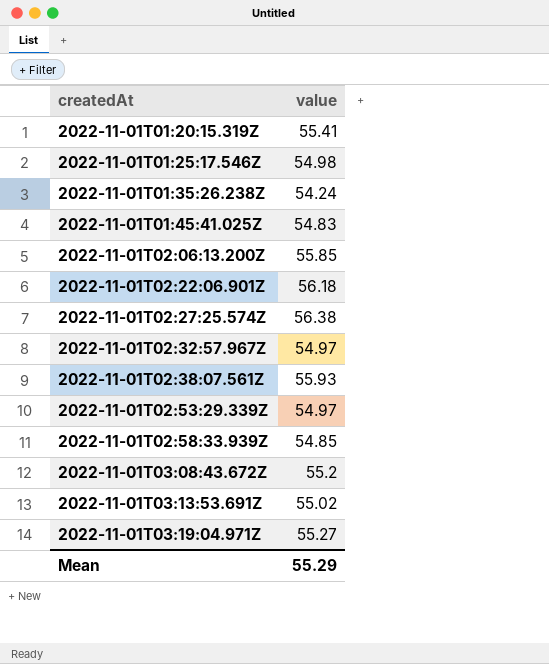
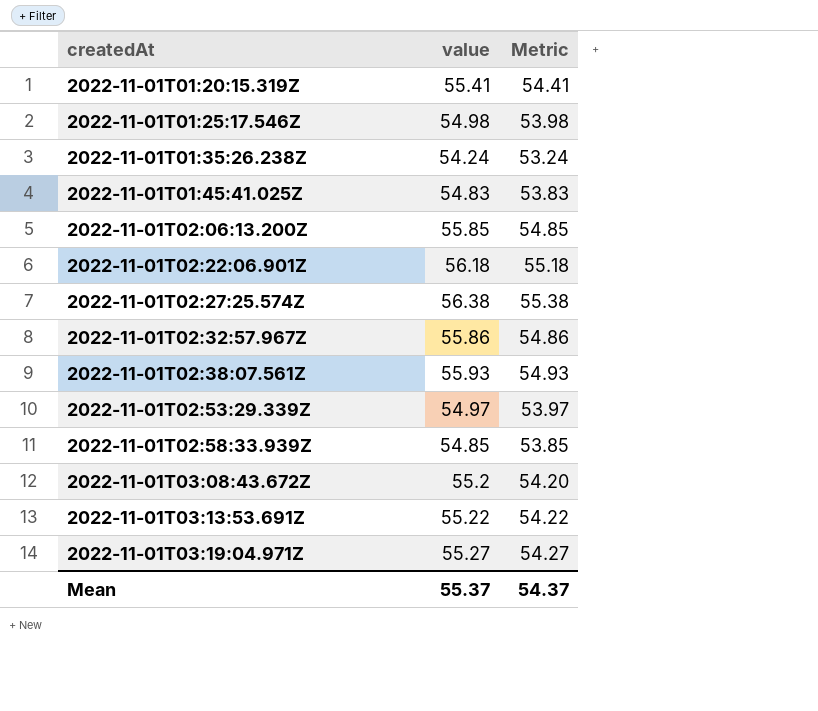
column Metric | formula: none -> [value] - 1
2022-11-01T02:32:57.967Z | value: 54.97 -> 55.86
2022-11-01T03:13:53.691Z | value: 55.02 -> 55.22
Mean | value: 55.29 -> 55.37

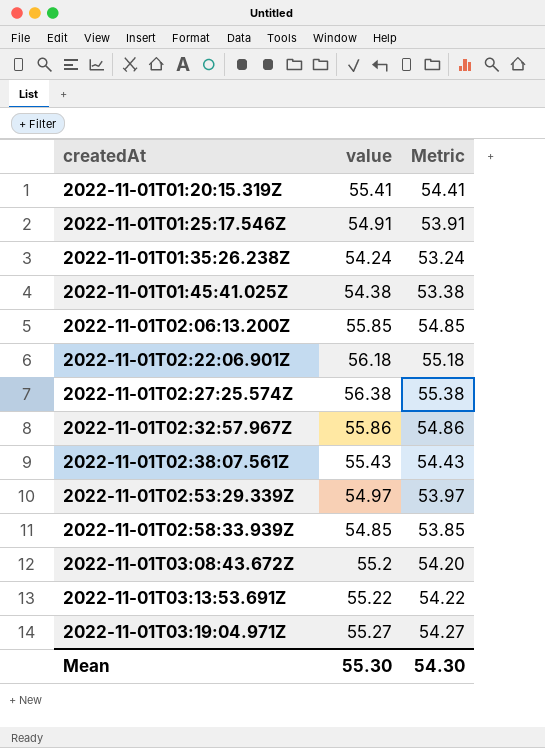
2022-11-01T01:25:17.546Z | value: 54.98 -> 54.91
2022-11-01T01:25:17.546Z | Metric: 53.98 -> 53.91
2022-11-01T01:45:41.025Z | value: 54.83 -> 54.38
2022-11-01T01:45:41.025Z | Metric: 53.83 -> 53.38
2022-11-01T02:38:07.561Z | value: 55.93 -> 55.43
2022-11-01T02:38:07.561Z | Metric: 54.93 -> 54.43
Mean | value: 55.37 -> 55.30
Mean | Metric: 54.37 -> 54.30

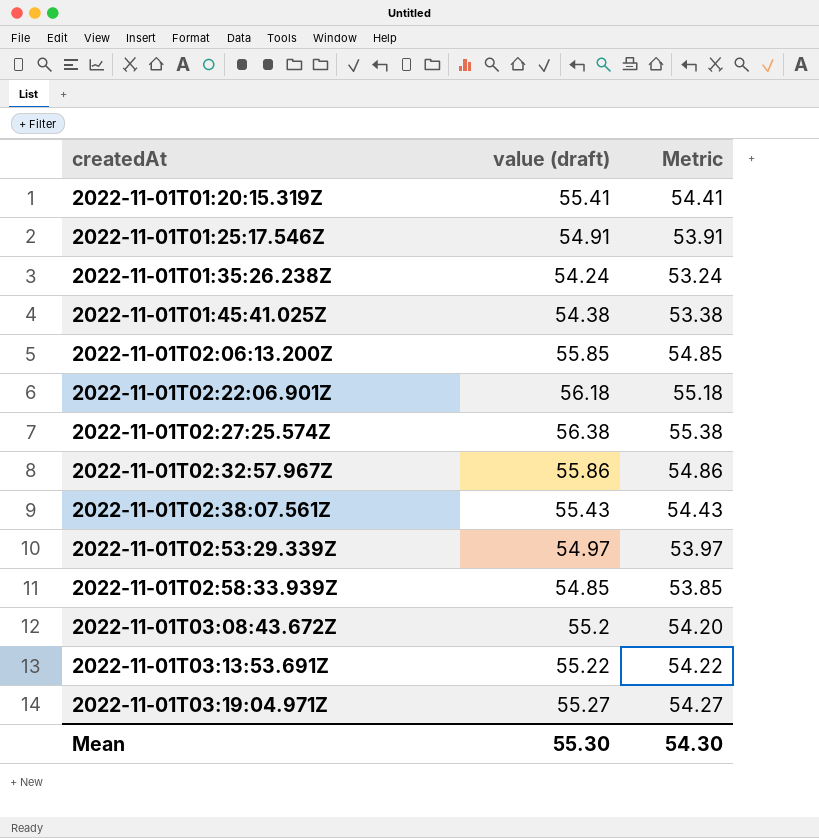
column name: value -> value (draft)

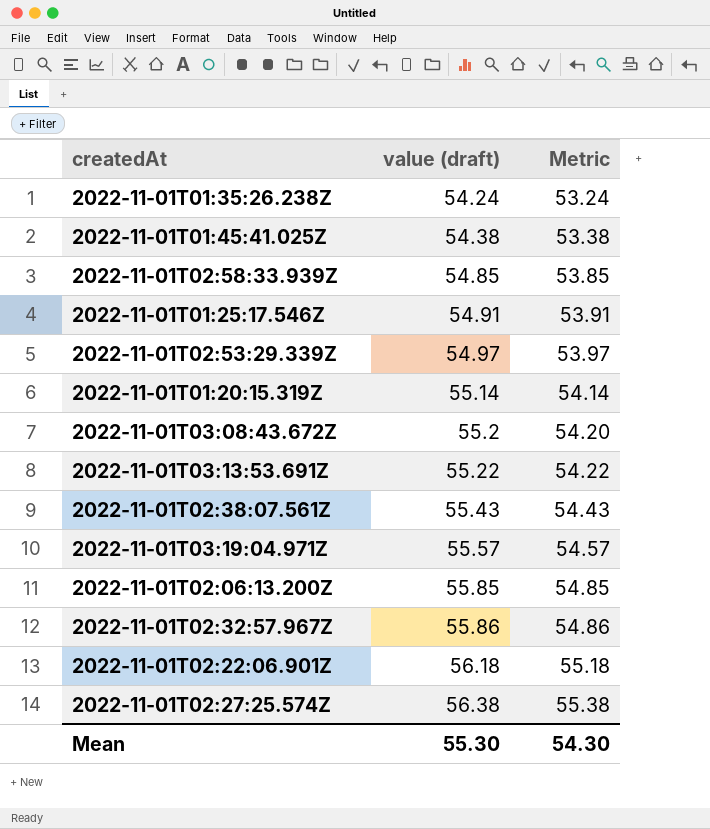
row order: createdAt ascending -> value (draft) ascending
2022-11-01T01:20:15.319Z | value (draft): 55.41 -> 55.14
2022-11-01T01:20:15.319Z | Metric: 54.41 -> 54.14
2022-11-01T03:19:04.971Z | value (draft): 55.27 -> 55.57
2022-11-01T03:19:04.971Z | Metric: 54.27 -> 54.57

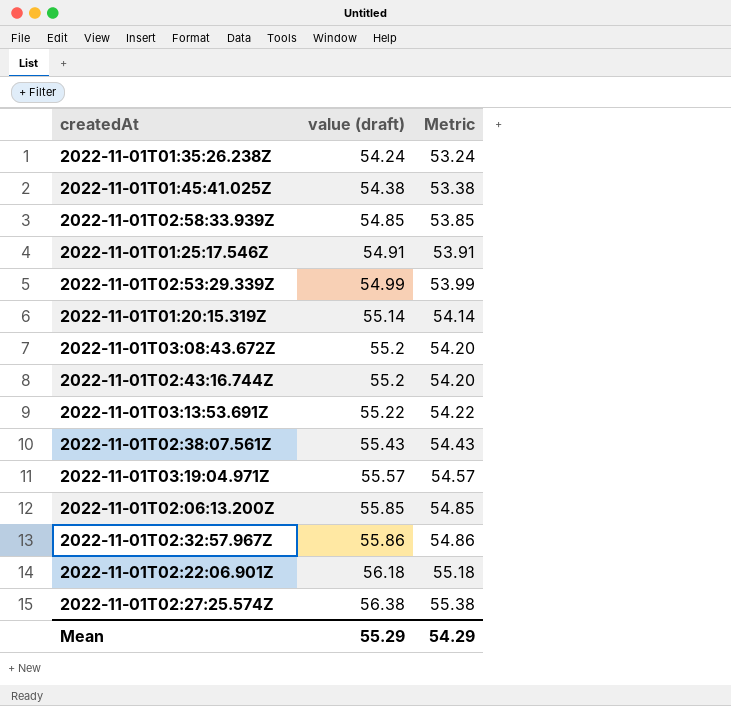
2022-11-01T02:53:29.339Z | value (draft): 54.97 -> 54.99
2022-11-01T02:53:29.339Z | Metric: 53.97 -> 53.99
row 2022-11-01T02:43:16.744Z: none -> 55.2 | 54.20
Mean | value (draft): 55.30 -> 55.29
Mean | Metric: 54.30 -> 54.29

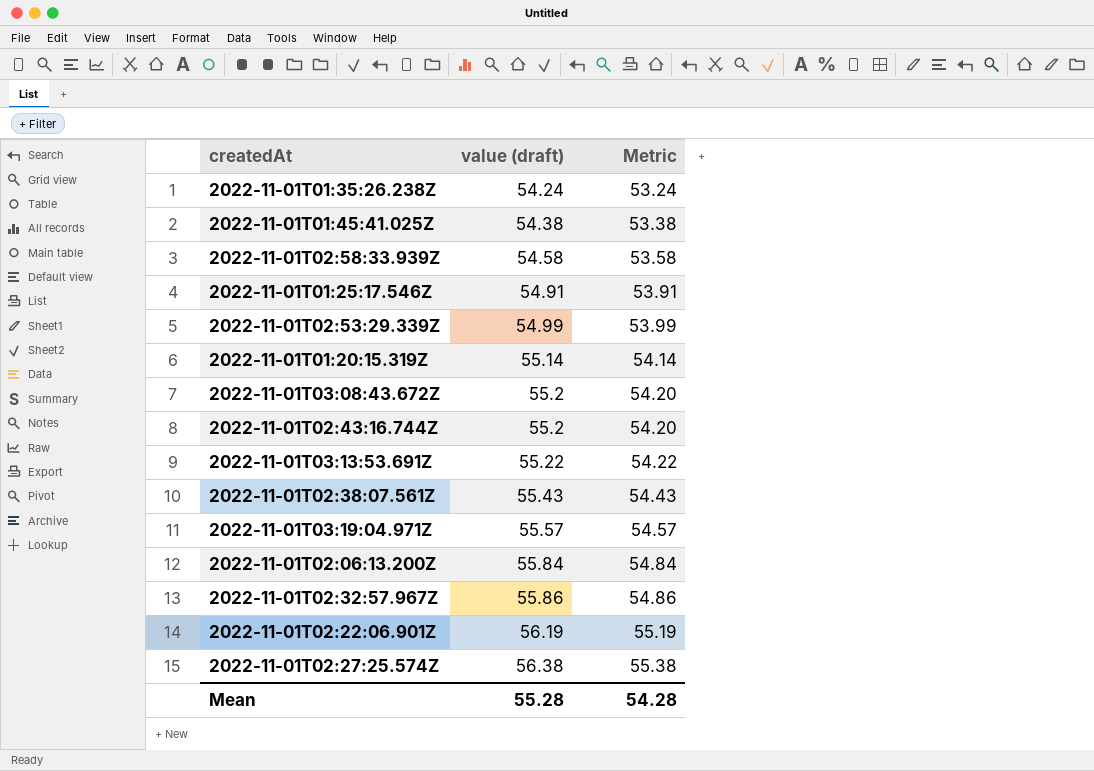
2022-11-01T02:58:33.939Z | value (draft): 54.85 -> 54.58
2022-11-01T02:58:33.939Z | Metric: 53.85 -> 53.58
2022-11-01T02:06:13.200Z | value (draft): 55.85 -> 55.84
2022-11-01T02:06:13.200Z | Metric: 54.85 -> 54.84
2022-11-01T02:22:06.901Z | value (draft): 56.18 -> 56.19
2022-11-01T02:22:06.901Z | Metric: 55.18 -> 55.19
Mean | value (draft): 55.29 -> 55.28
Mean | Metric: 54.29 -> 54.28

